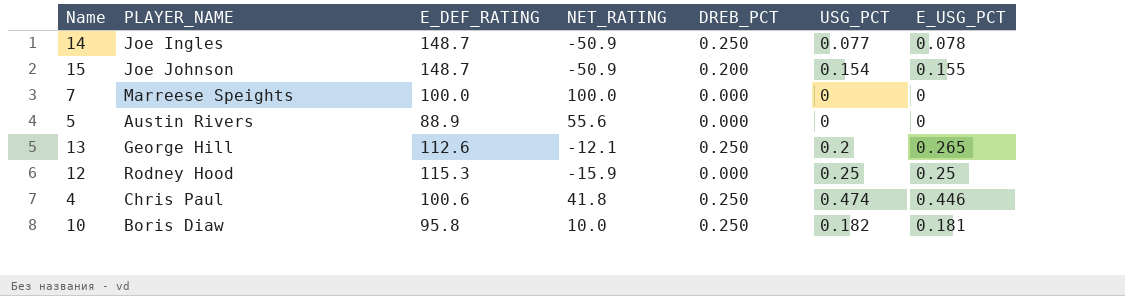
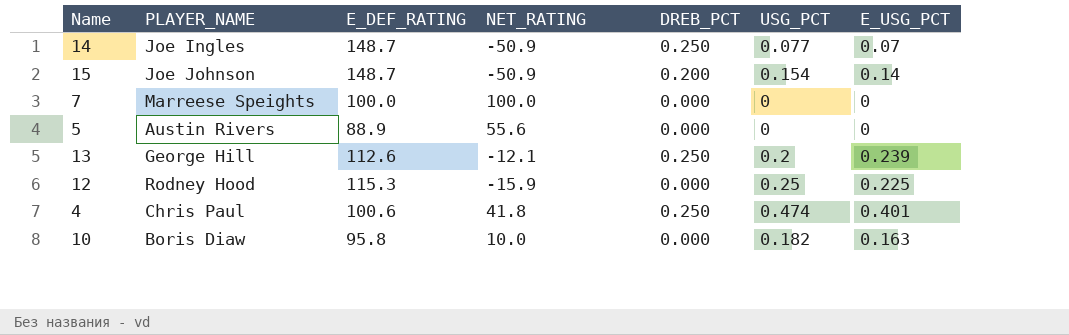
14 | E_USG_PCT: 0.078 -> 0.07
15 | E_USG_PCT: 0.155 -> 0.14
13 | E_USG_PCT: 0.265 -> 0.239
12 | E_USG_PCT: 0.25 -> 0.225
4 | E_USG_PCT: 0.446 -> 0.401
10 | DREB_PCT: 0.250 -> 0.000
10 | E_USG_PCT: 0.181 -> 0.163

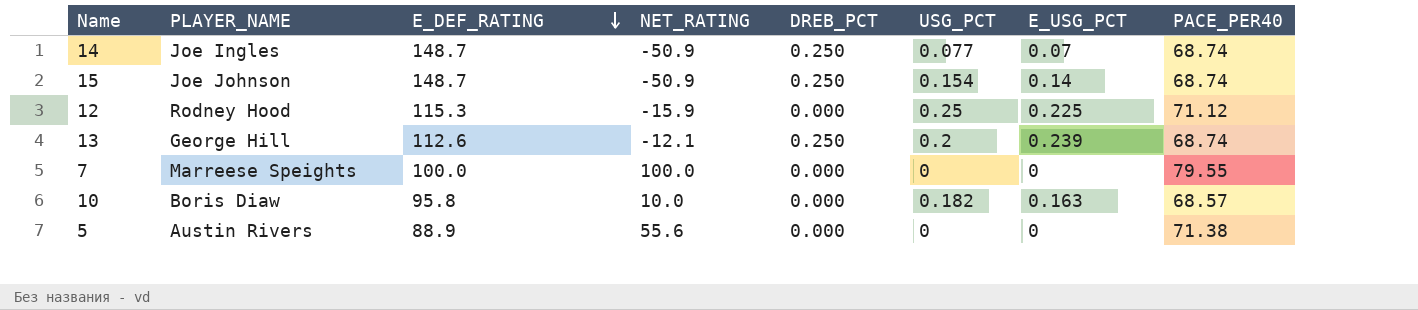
row order: none -> E_DEF_RATING descending
column PACE_PER40 | position: none -> 8
row 4: Chris Paul | 100.6 | 41.8 | 0.250 | 0.474 | 0.401 -> none
15 | DREB_PCT: 0.200 -> 0.250

